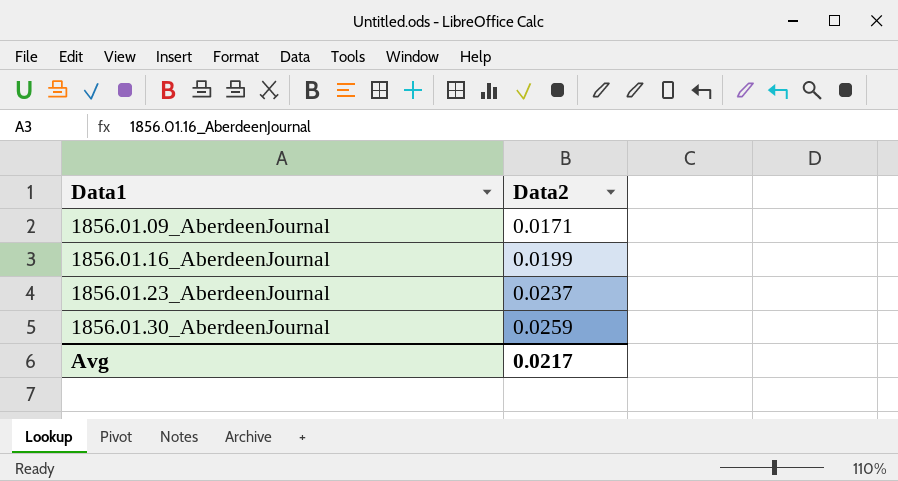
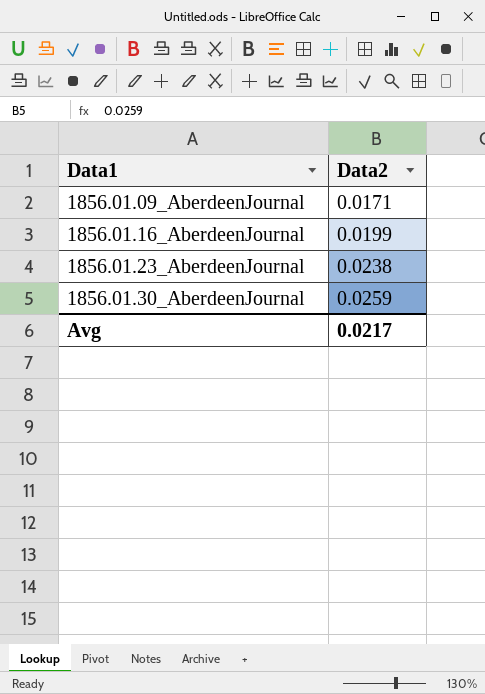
1856.01.23_AberdeenJournal | Data2: 0.0237 -> 0.0238

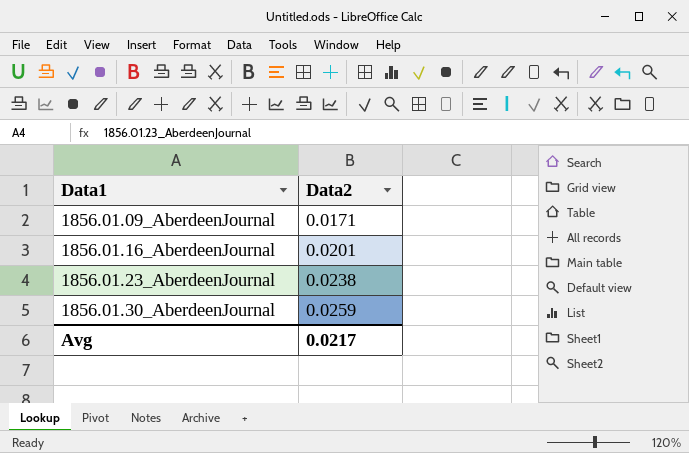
1856.01.16_AberdeenJournal | Data2: 0.0199 -> 0.0201

